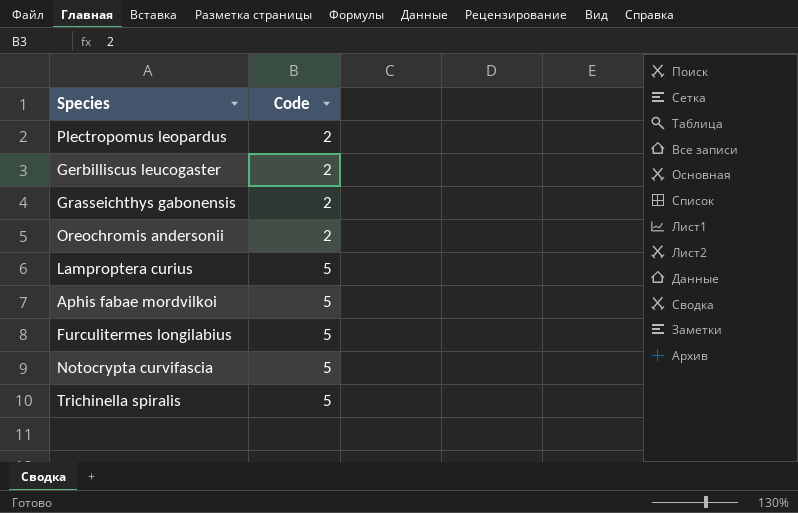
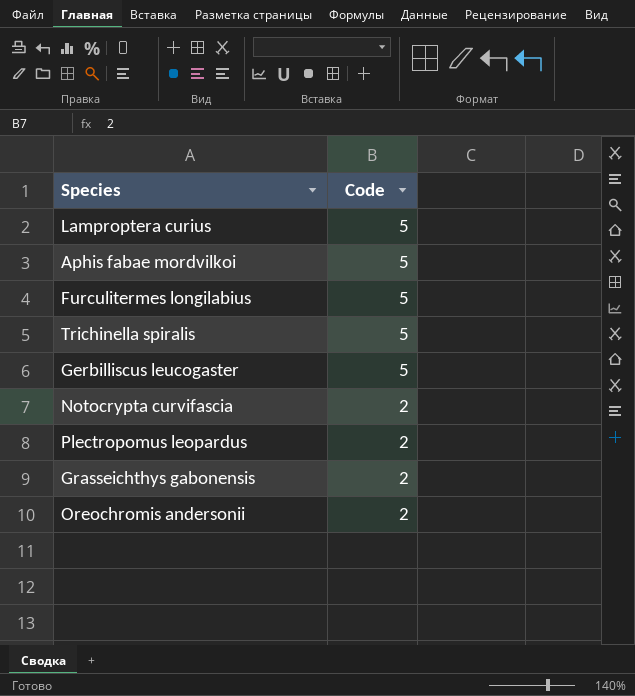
row order: Code ascending -> Code descending
Gerbilliscus leucogaster | Code: 2 -> 5
Notocrypta curvifascia | Code: 5 -> 2

